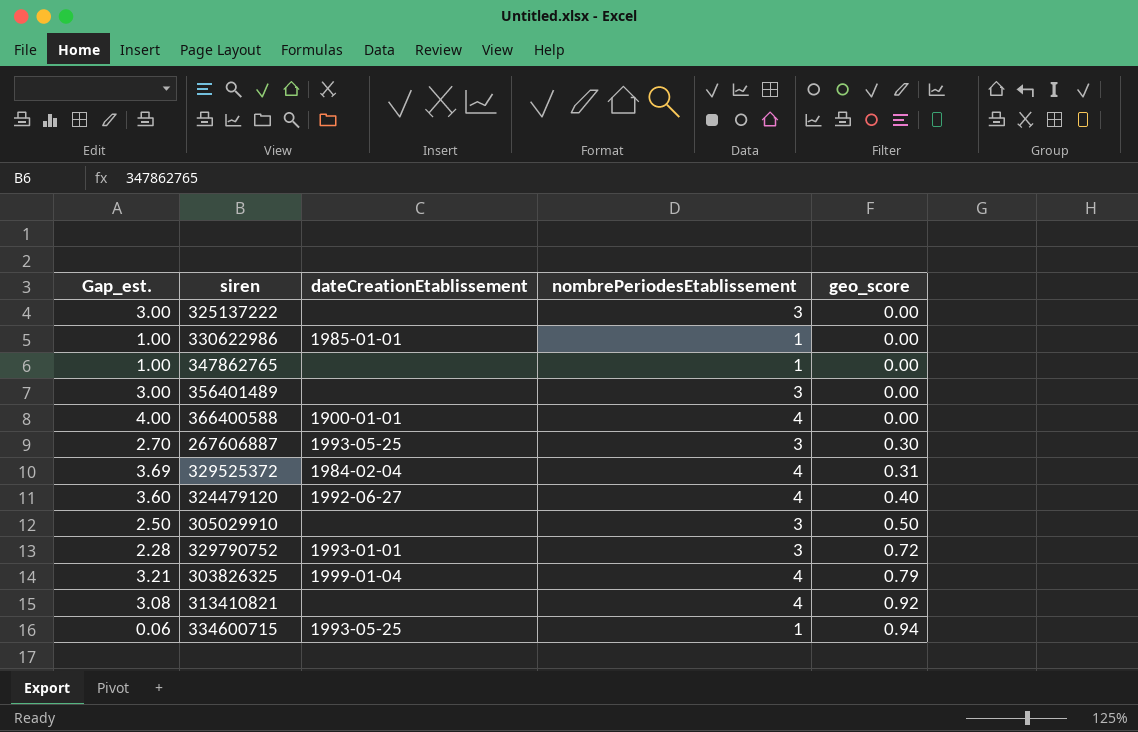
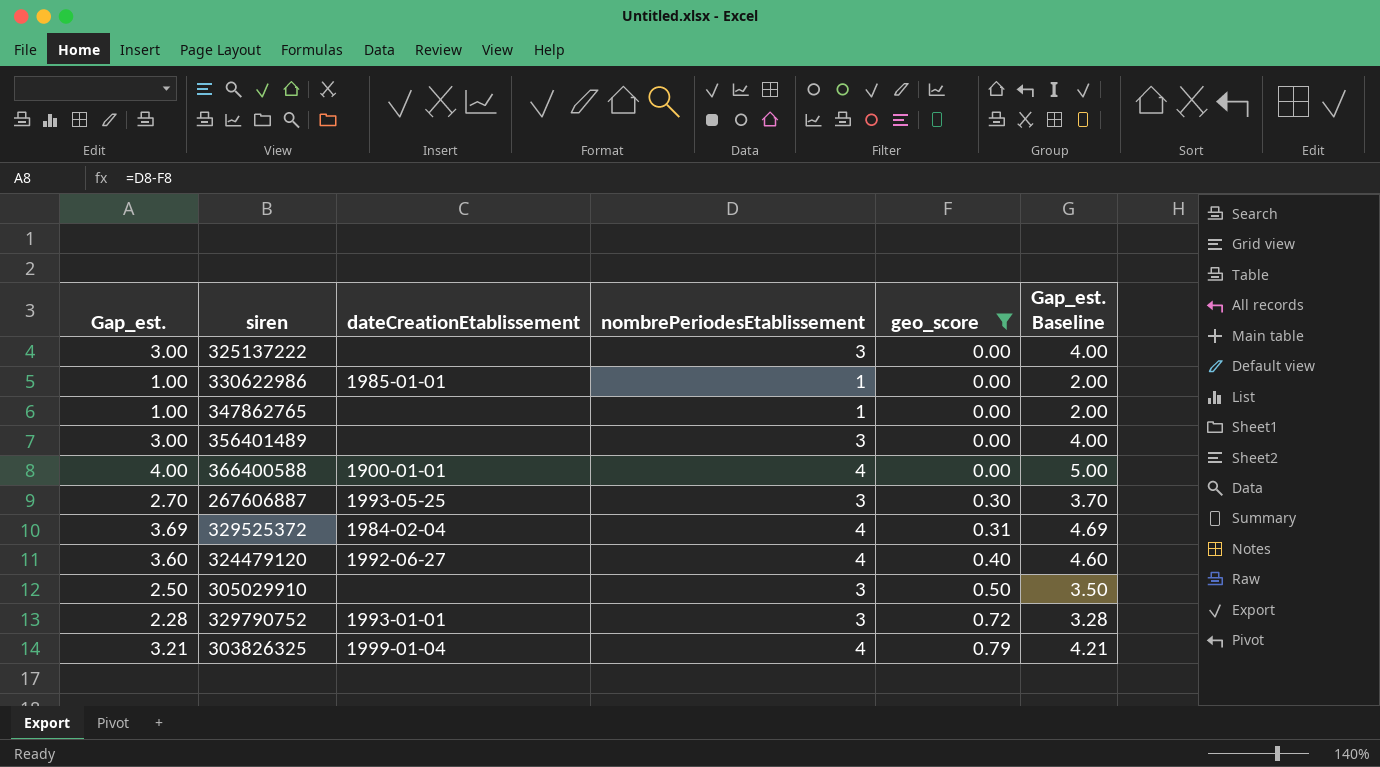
filter: none -> geo_score <= 0.79
column Gap_est. Baseline | formula: none -> [Gap_est.] + 1

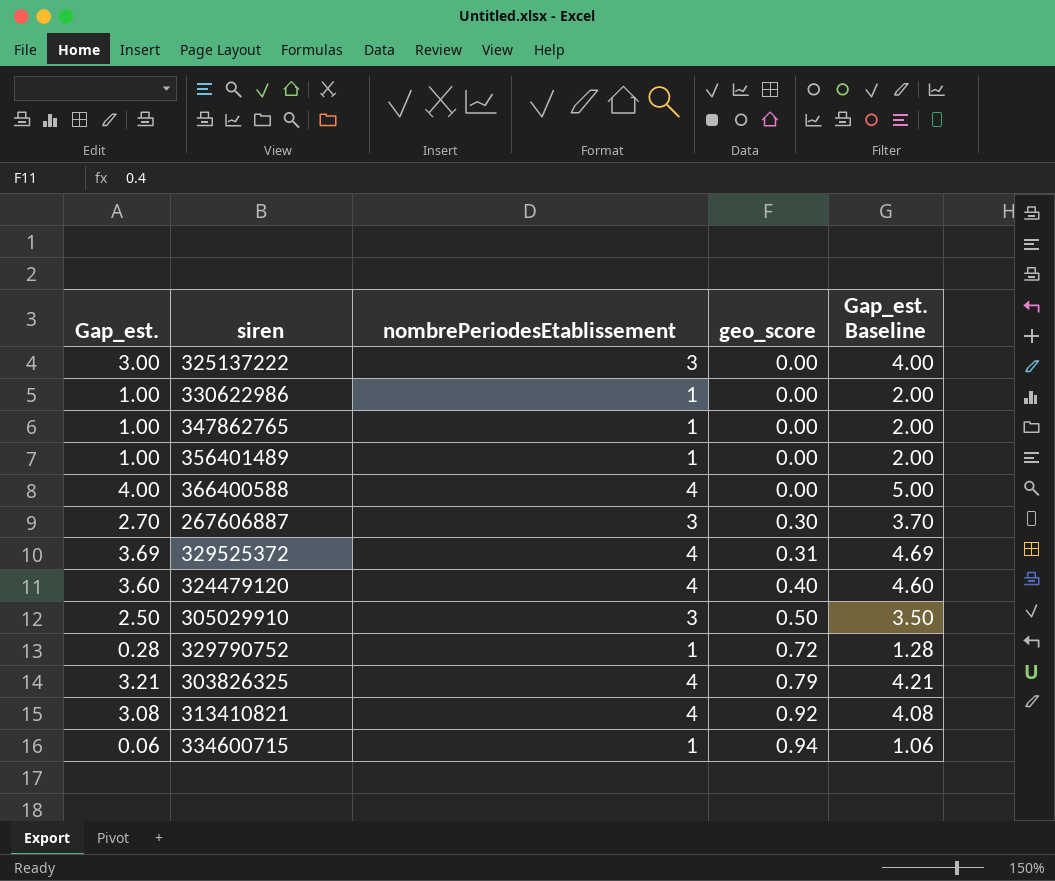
filter: geo_score <= 0.79 -> none
column dateCreationEtablissement | position: 3 -> none
356401489 | Gap_est.: 3.00 -> 1.00
356401489 | nombrePeriodesEtablissement: 3 -> 1
356401489 | Gap_est. Baseline: 4.00 -> 2.00
329790752 | Gap_est.: 2.28 -> 0.28
329790752 | nombrePeriodesEtablissement: 3 -> 1
329790752 | Gap_est. Baseline: 3.28 -> 1.28

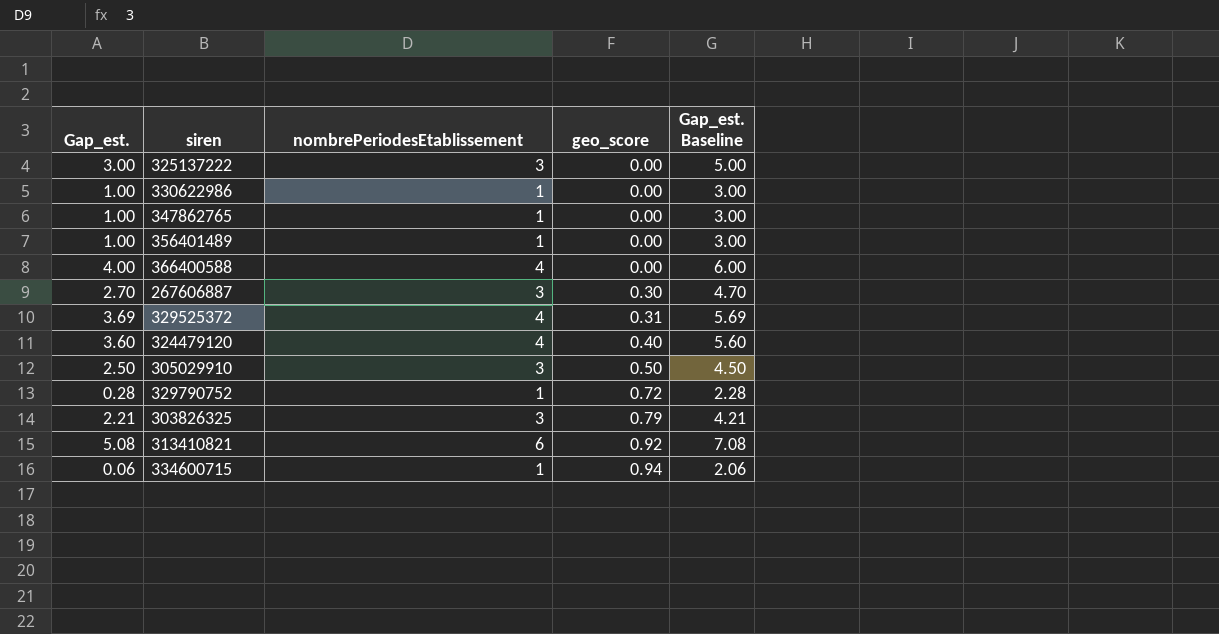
column Gap_est. Baseline | formula: [Gap_est.] + 1 -> [Gap_est.] + 2
303826325 | Gap_est.: 3.21 -> 2.21
303826325 | nombrePeriodesEtablissement: 4 -> 3
313410821 | Gap_est.: 3.08 -> 5.08
313410821 | nombrePeriodesEtablissement: 4 -> 6

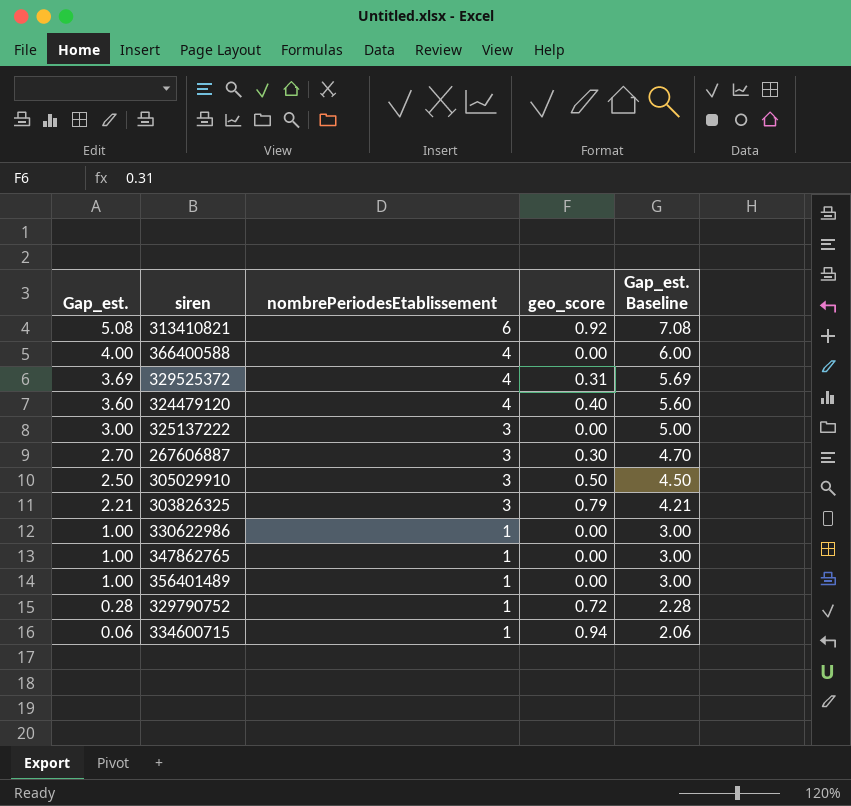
row order: geo_score ascending -> Gap_est. descending

